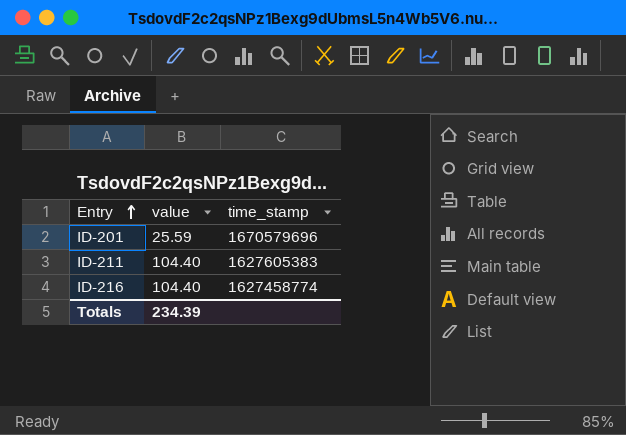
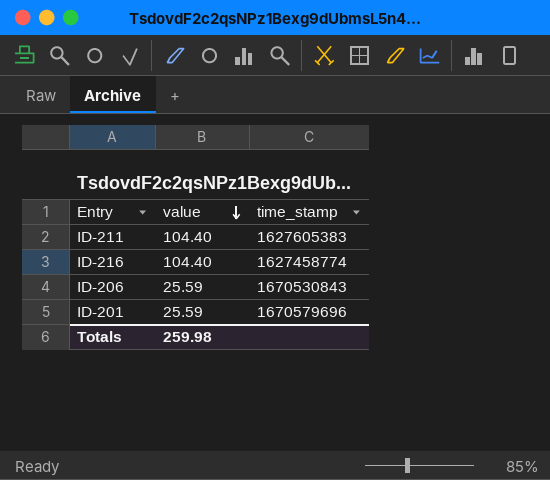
row order: Entry ascending -> value descending
row ID-206: none -> 25.59 | 1670530843
Totals | value: 234.39 -> 259.98

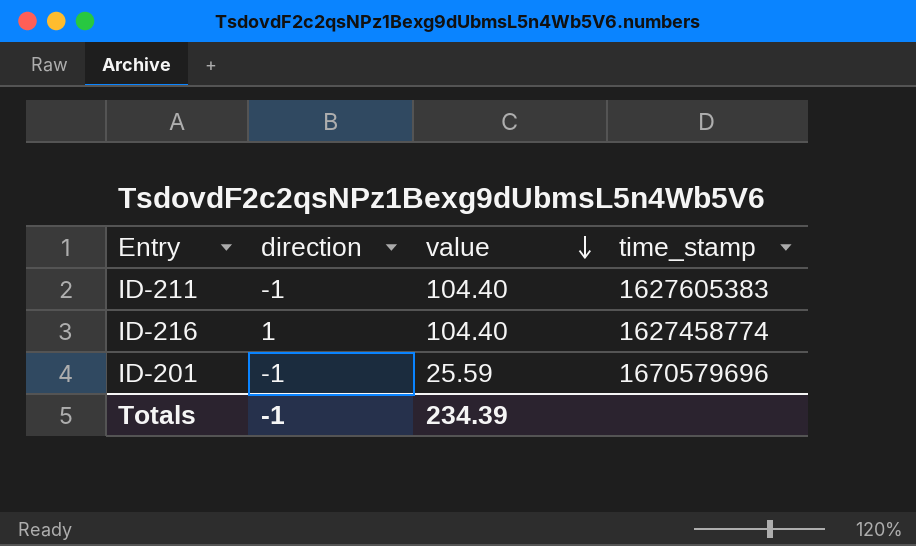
column direction | position: none -> 2
row ID-206: 25.59 | 1670530843 -> none
Totals | value: 259.98 -> 234.39

